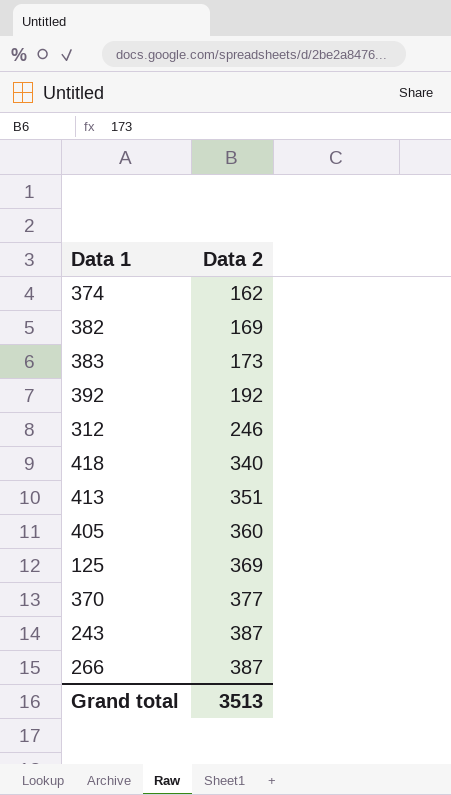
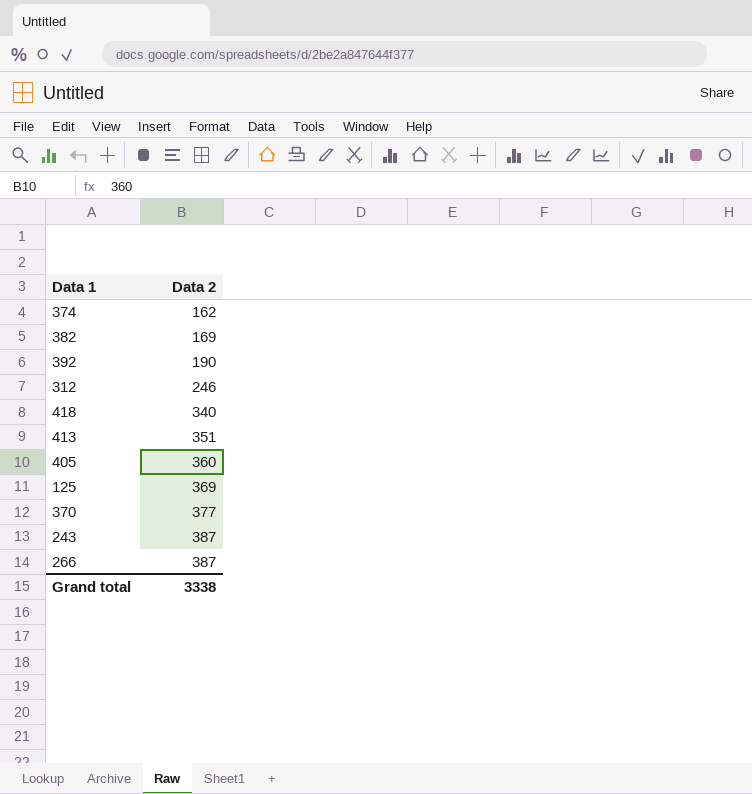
row 383: 173 -> none
392 | Data 2: 192 -> 190
Grand total | Data 2: 3513 -> 3338

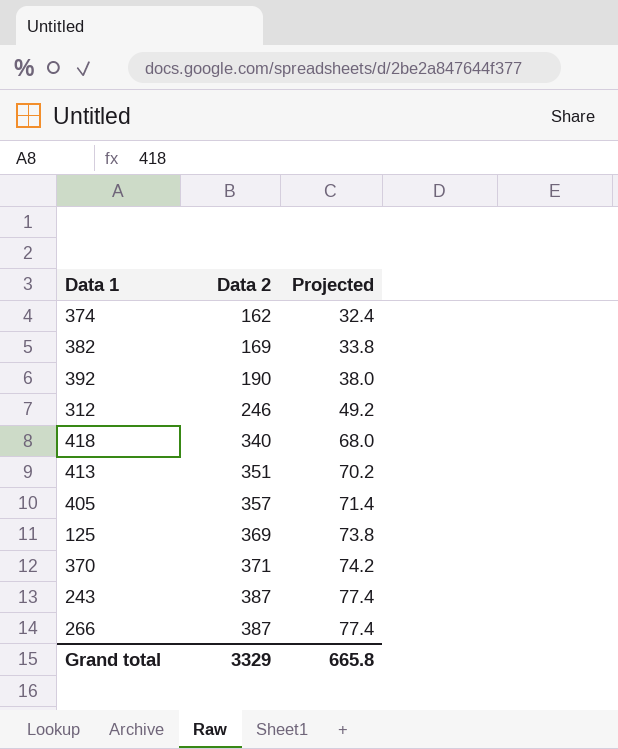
column Projected | formula: none -> [Data 2] * 0.2
405 | Data 2: 360 -> 357
370 | Data 2: 377 -> 371
Grand total | Data 2: 3338 -> 3329

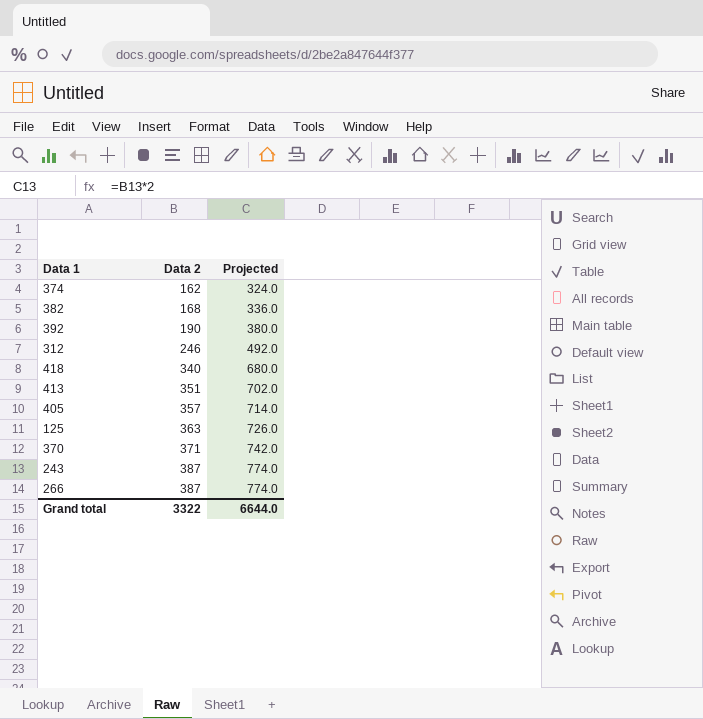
column Projected | formula: [Data 2] * 0.2 -> [Data 2] * 2
382 | Data 2: 169 -> 168
125 | Data 2: 369 -> 363
Grand total | Data 2: 3329 -> 3322
Grand total | Projected: 665.8 -> 6644.0

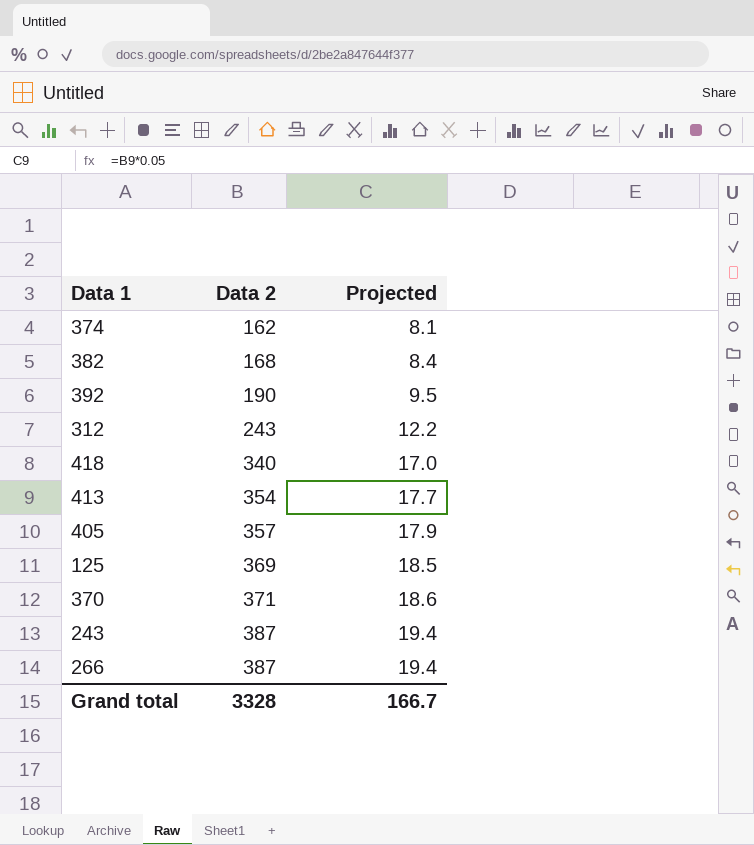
column Projected | formula: [Data 2] * 2 -> [Data 2] * 0.05
312 | Data 2: 246 -> 243
413 | Data 2: 351 -> 354
125 | Data 2: 363 -> 369
Grand total | Data 2: 3322 -> 3328
Grand total | Projected: 6644.0 -> 166.7

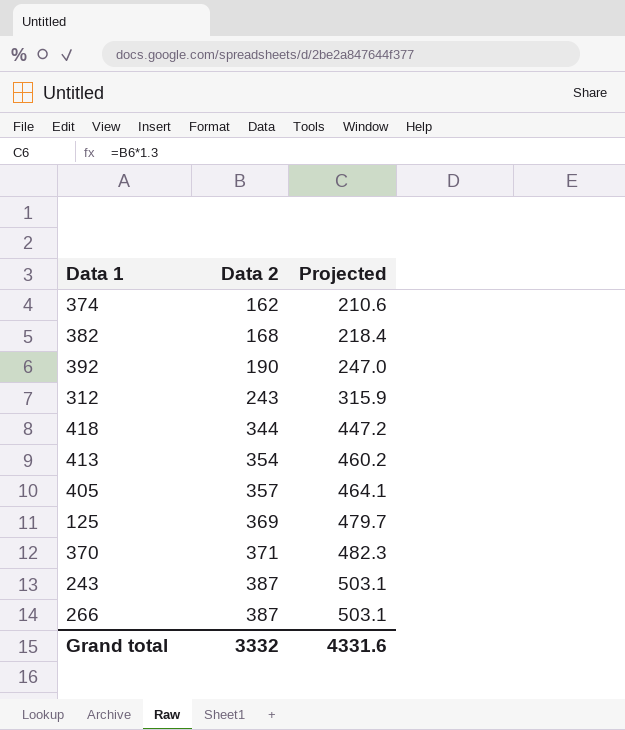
column Projected | formula: [Data 2] * 0.05 -> [Data 2] * 1.3
418 | Data 2: 340 -> 344
Grand total | Data 2: 3328 -> 3332
Grand total | Projected: 166.7 -> 4331.6

